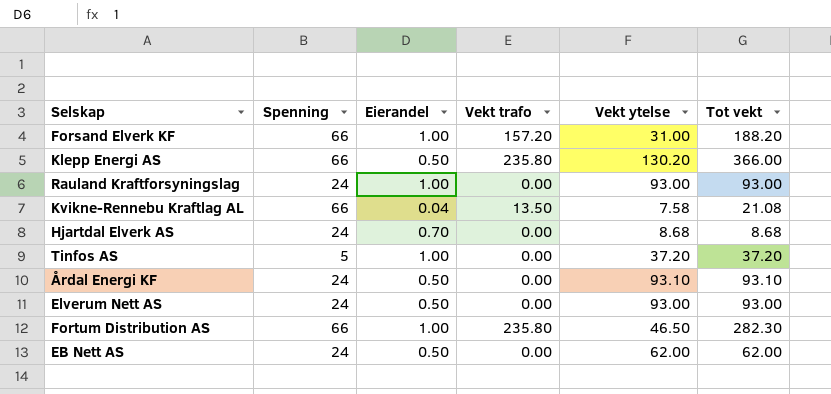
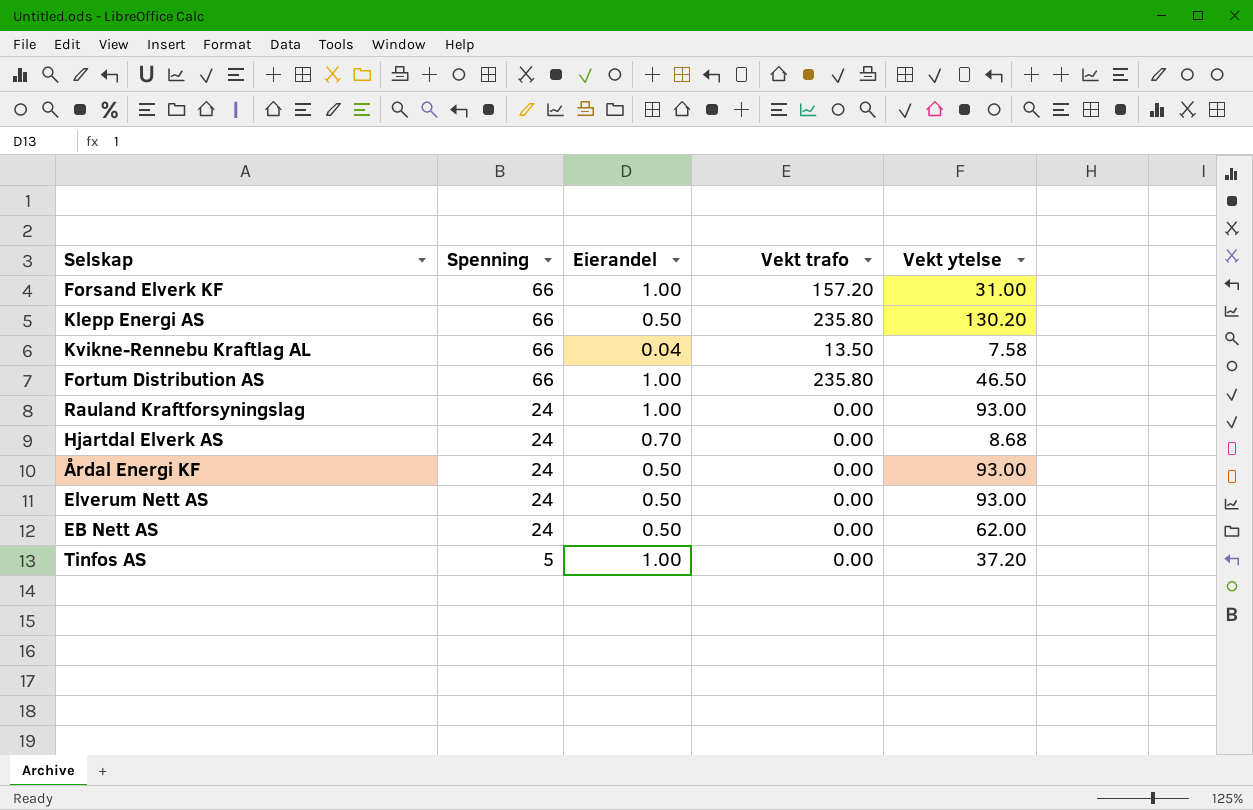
row order: none -> Spenning descending
column Tot vekt | formula: [Vekt trafo] + [Vekt ytelse] -> none
Årdal Energi KF | Vekt ytelse: 93.10 -> 93.00

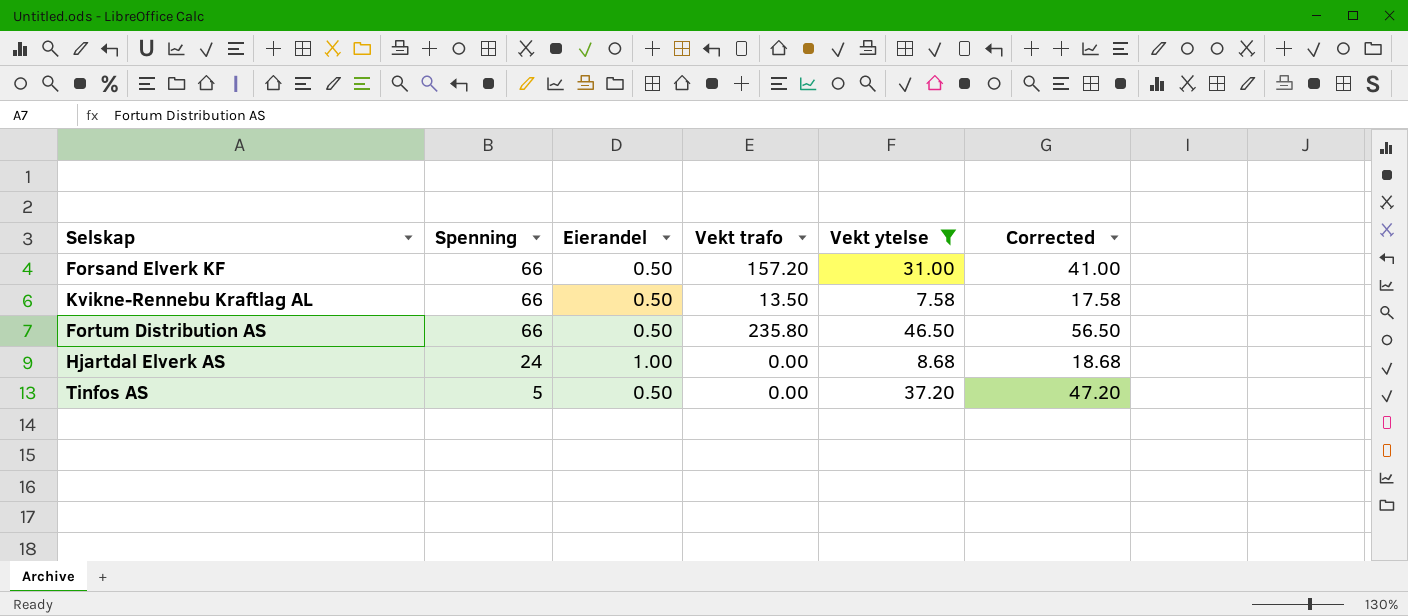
filter: none -> Vekt ytelse <= 46.50
column Corrected | formula: none -> [Vekt ytelse] + 10
Forsand Elverk KF | Eierandel: 1.00 -> 0.50
Kvikne-Rennebu Kraftlag AL | Eierandel: 0.04 -> 0.50
Fortum Distribution AS | Eierandel: 1.00 -> 0.50
Hjartdal Elverk AS | Eierandel: 0.70 -> 1.00
Tinfos AS | Eierandel: 1.00 -> 0.50

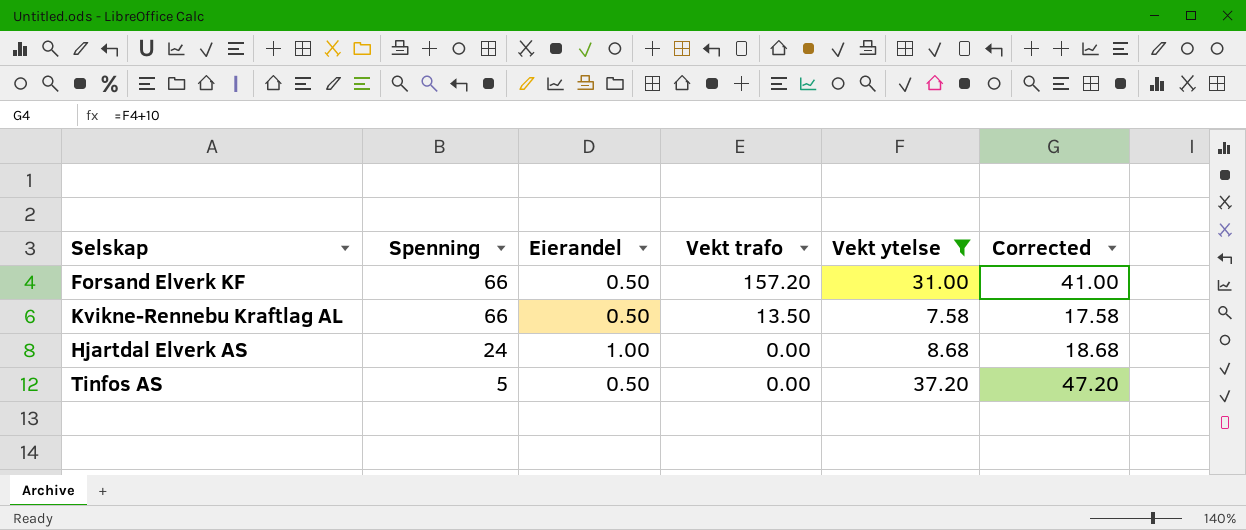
row Fortum Distribution AS: 66 | 0.50 | 235.80 | 46.50 | 56.50 -> none

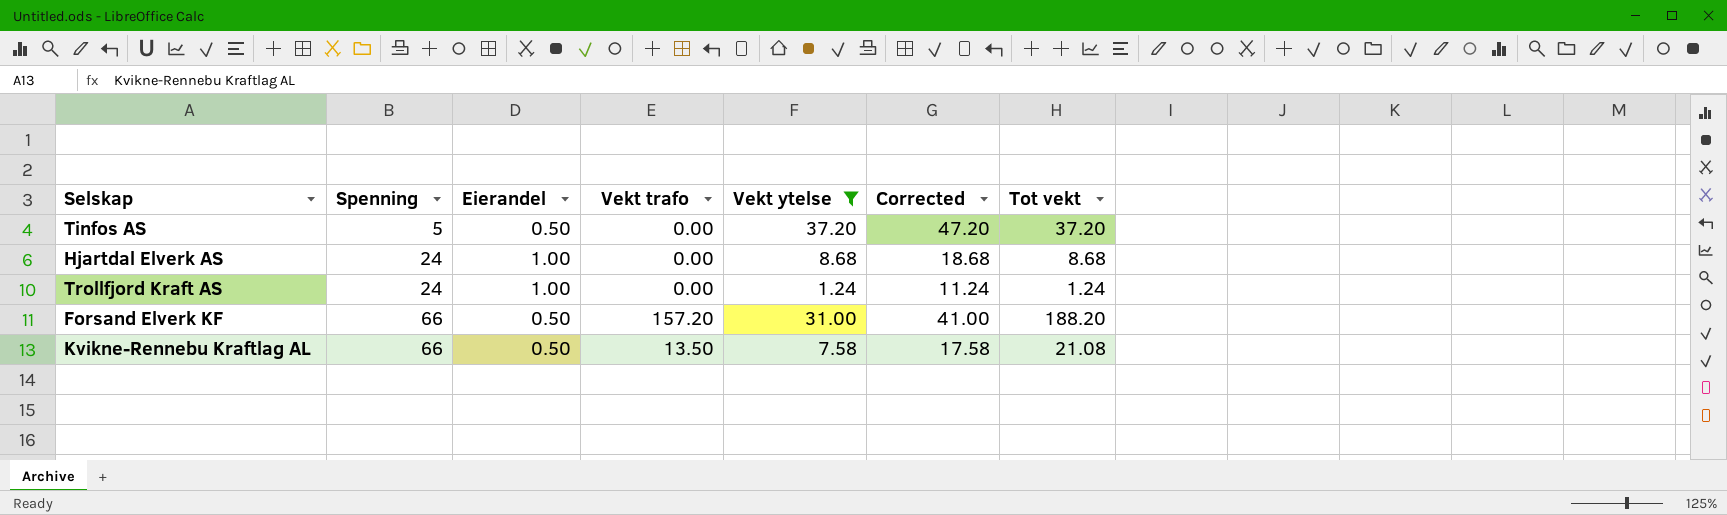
row order: Spenning descending -> Spenning ascending
column Tot vekt | formula: none -> [Vekt trafo] + [Vekt ytelse]
row Trollfjord Kraft AS: none -> 24 | 1.00 | 0.00 | 1.24 | 11.24 | 1.24

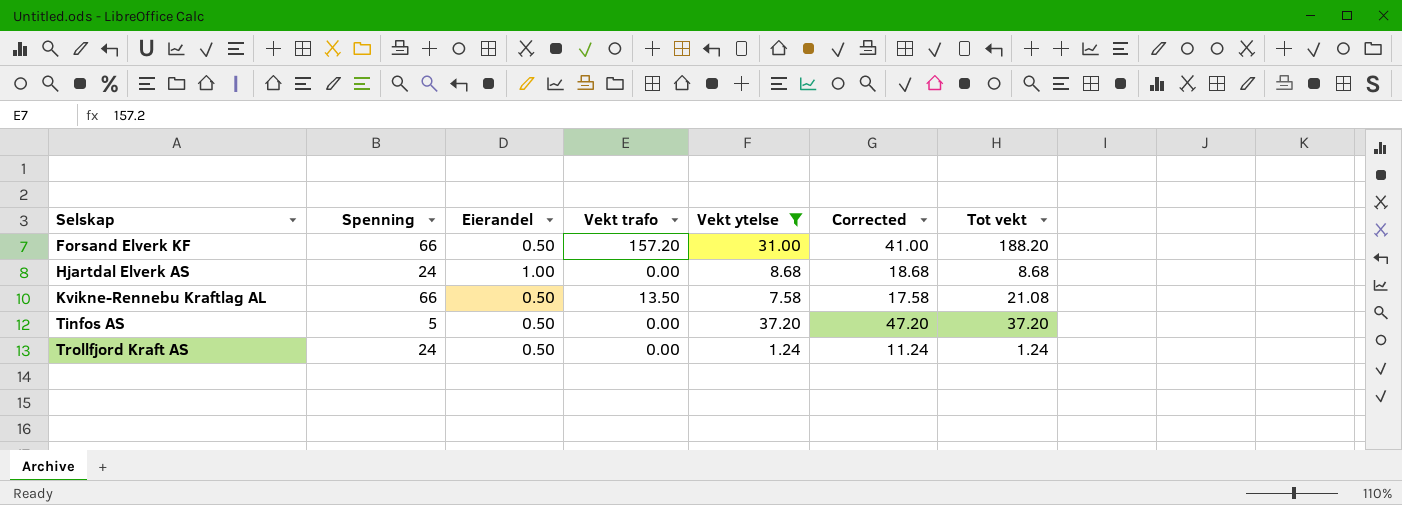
row order: Spenning ascending -> Selskap ascending
Trollfjord Kraft AS | Eierandel: 1.00 -> 0.50

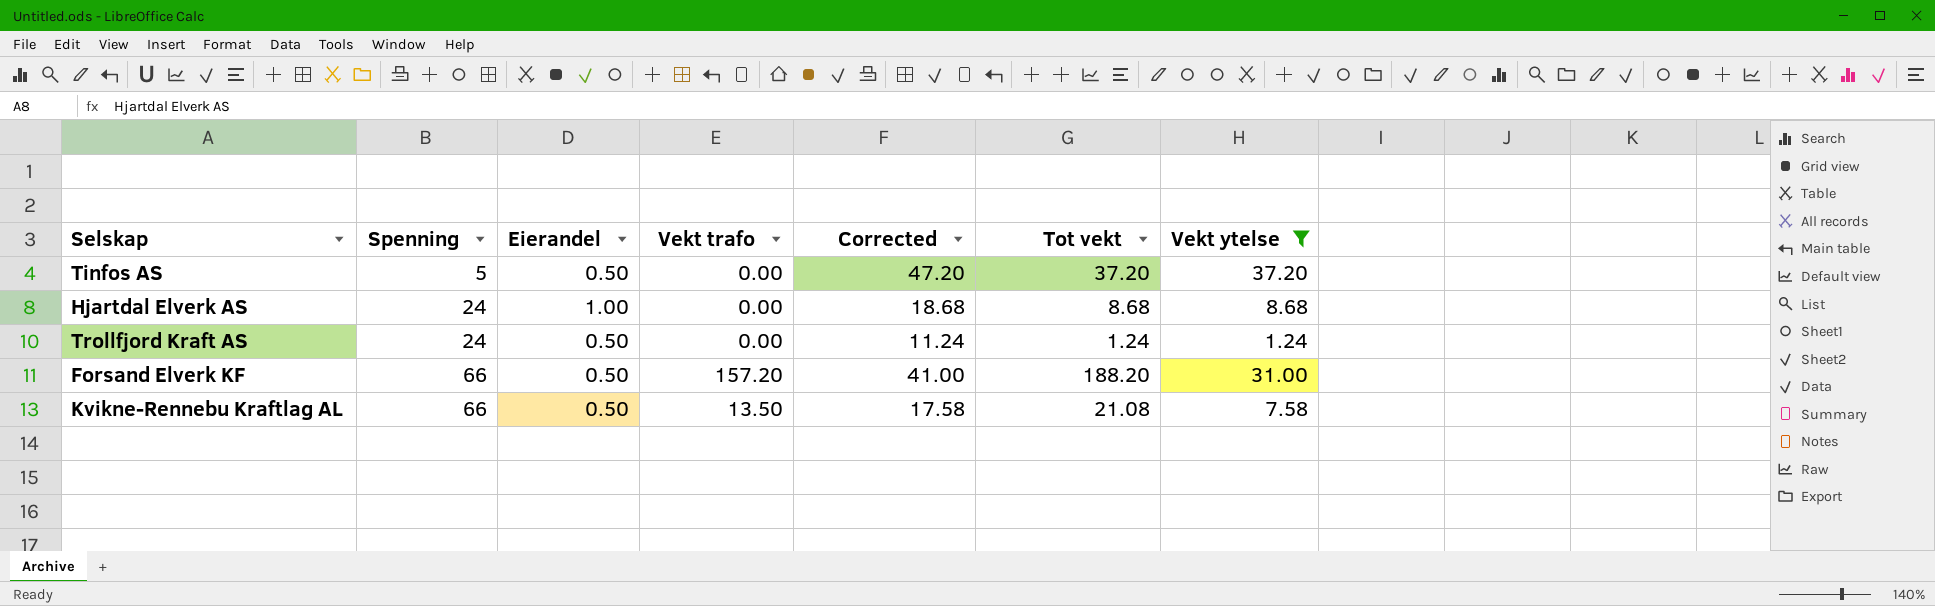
row order: Selskap ascending -> Spenning ascending
column Vekt ytelse | position: 5 -> 7

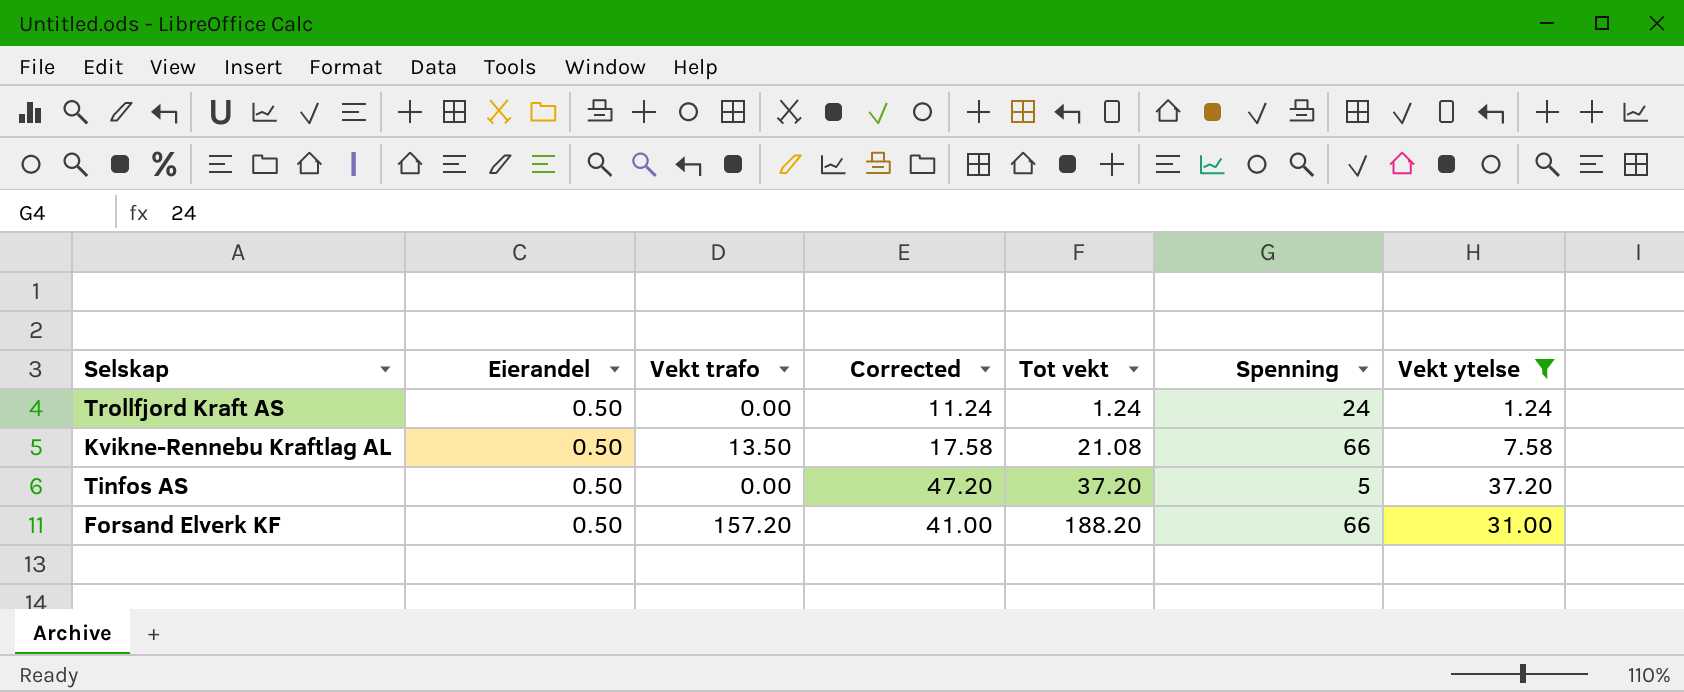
row order: Spenning ascending -> Tot vekt ascending
column Spenning | position: 2 -> 6
row Hjartdal Elverk AS: 24 | 1.00 | 0.00 | 18.68 | 8.68 | 8.68 -> none

